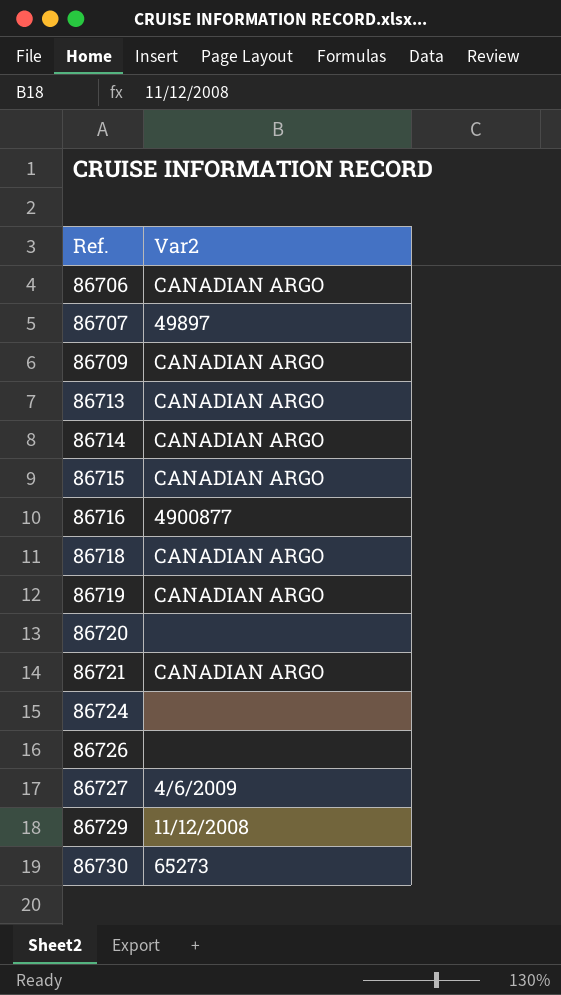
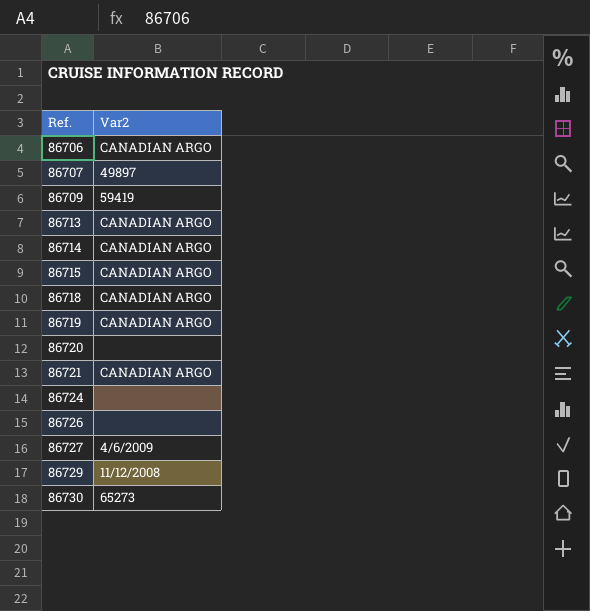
row 86716: 4900877 -> none
86709 | Var2: CANADIAN ARGO -> 59419

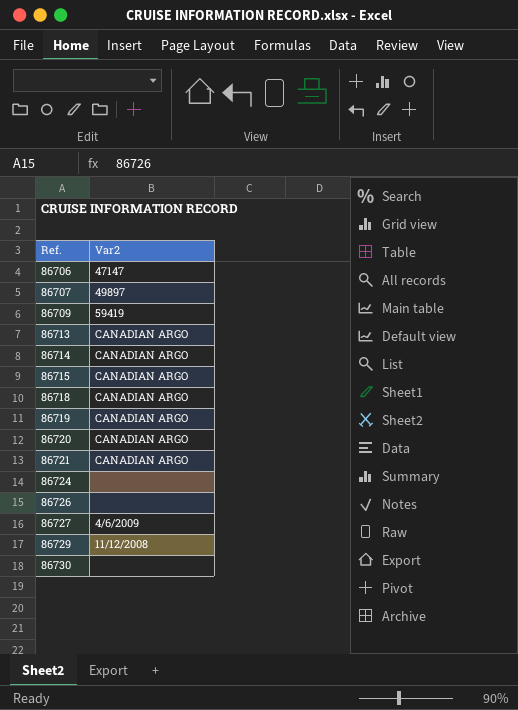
86706 | Var2: CANADIAN ARGO -> 47147
86720 | Var2: none -> CANADIAN ARGO
86730 | Var2: 65273 -> none

